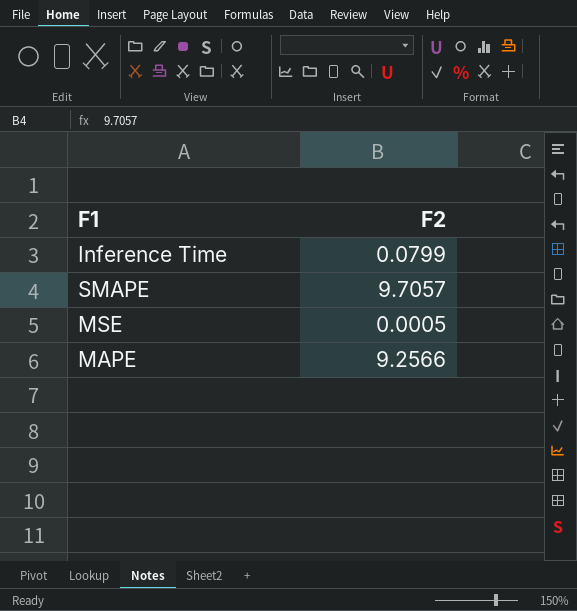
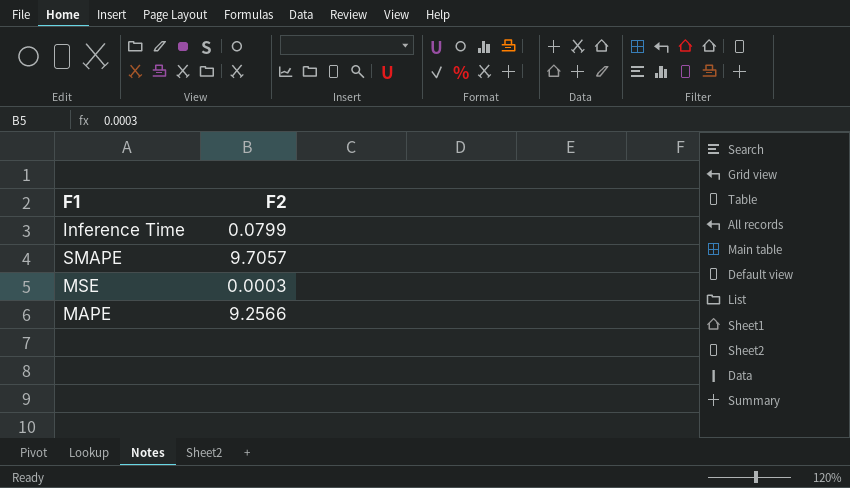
MSE | F2: 0.0005 -> 0.0003

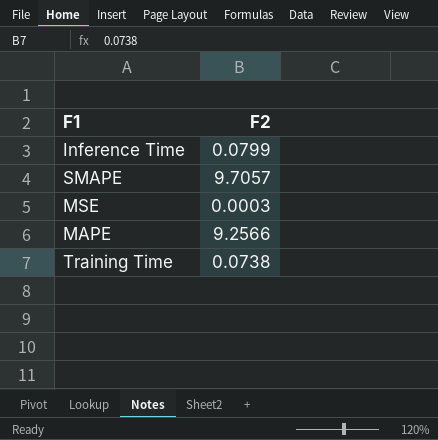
row Training Time: none -> 0.0738

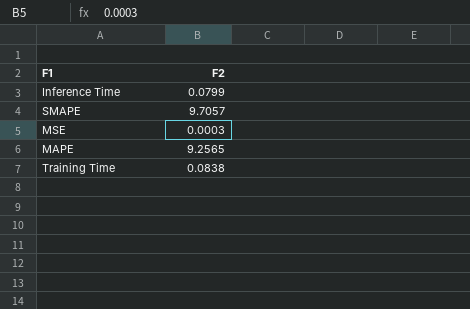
MAPE | F2: 9.2566 -> 9.2565
Training Time | F2: 0.0738 -> 0.0838

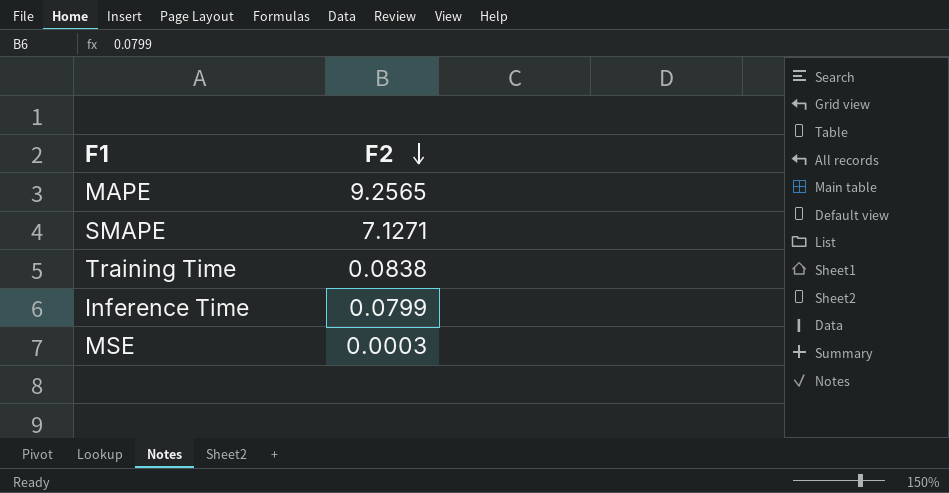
row order: none -> F2 descending
SMAPE | F2: 9.7057 -> 7.1271

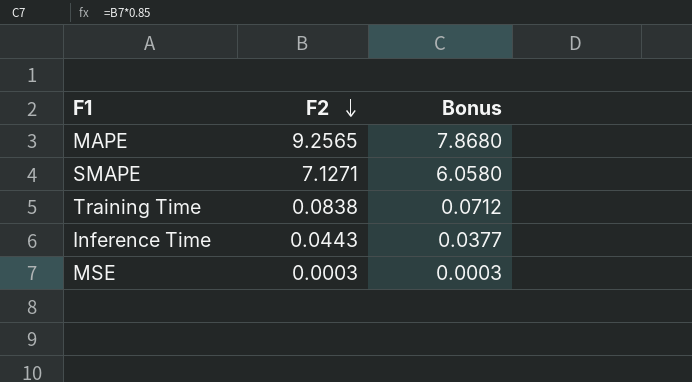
column Bonus | formula: none -> [F2] * 0.85
Inference Time | F2: 0.0799 -> 0.0443

